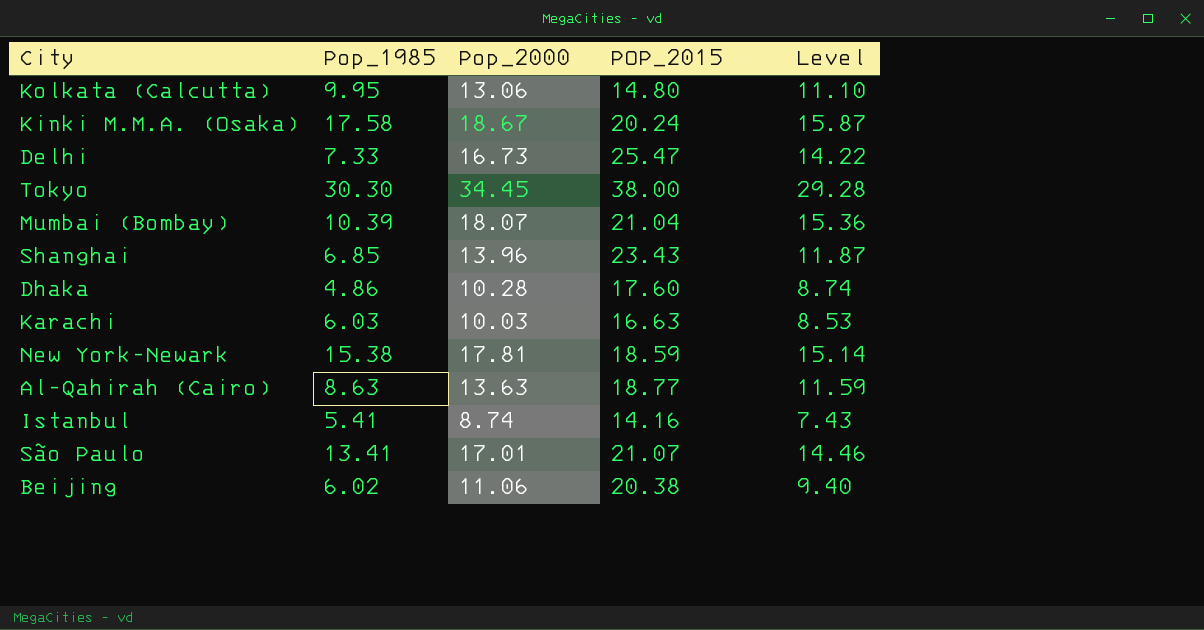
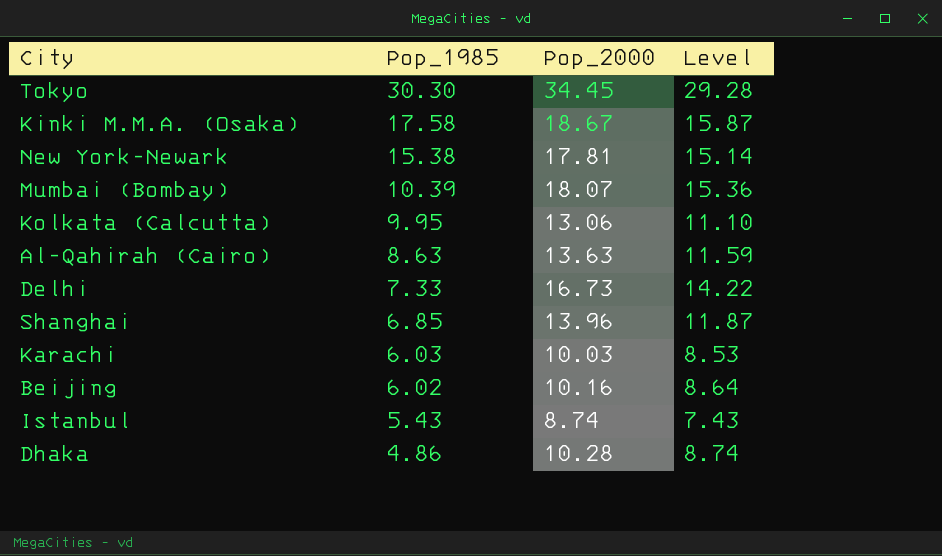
row order: none -> Pop_1985 descending
column POP_2015 | position: 4 -> none
row São Paulo: 13.41 | 17.01 | 21.07 | 14.46 -> none
Beijing | Pop_2000: 11.06 -> 10.16
Beijing | Level: 9.40 -> 8.64
Istanbul | Pop_1985: 5.41 -> 5.43

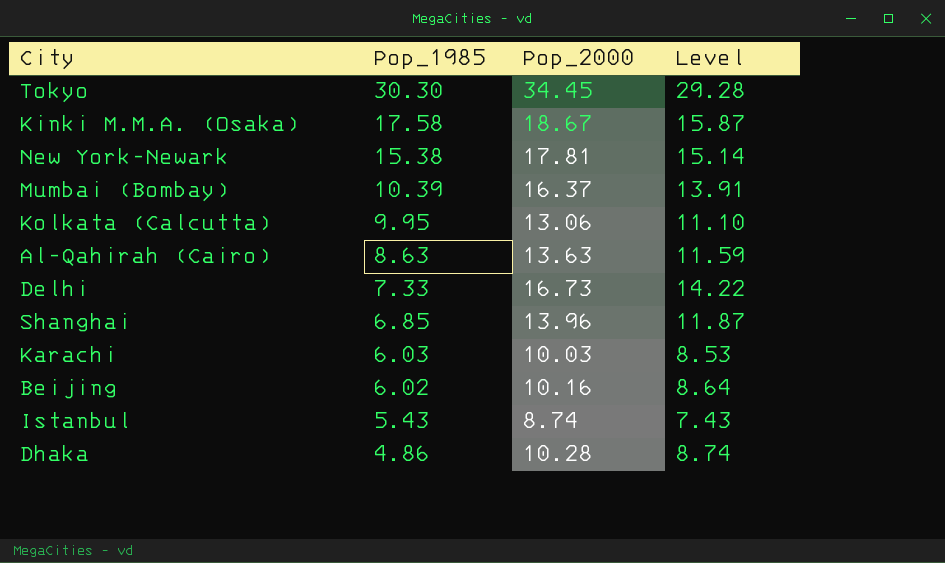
Mumbai (Bombay) | Pop_2000: 18.07 -> 16.37
Mumbai (Bombay) | Level: 15.36 -> 13.91

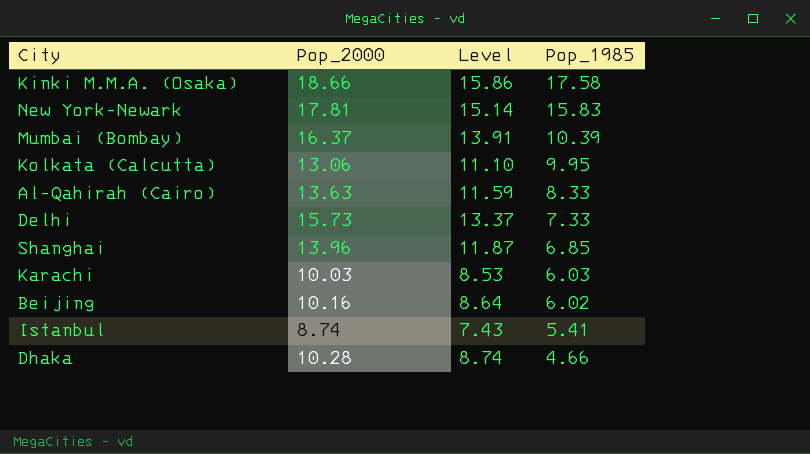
column Pop_1985 | position: 2 -> 4
row Tokyo: 30.30 | 34.45 | 29.28 -> none
Kinki M.M.A. (Osaka) | Pop_2000: 18.67 -> 18.66
Kinki M.M.A. (Osaka) | Level: 15.87 -> 15.86
New York-Newark | Pop_1985: 15.38 -> 15.83
Al-Qahirah (Cairo) | Pop_1985: 8.63 -> 8.33
Delhi | Pop_2000: 16.73 -> 15.73
Delhi | Level: 14.22 -> 13.37
Istanbul | Pop_1985: 5.43 -> 5.41
Dhaka | Pop_1985: 4.86 -> 4.66

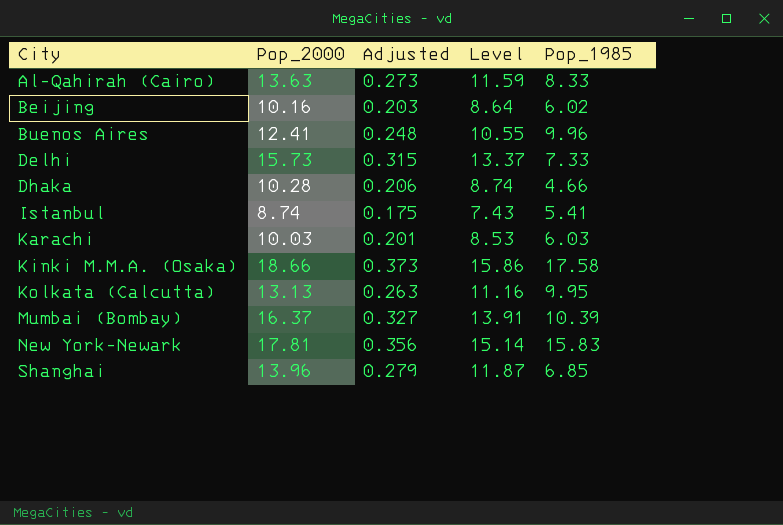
row order: Pop_1985 descending -> City ascending
column Adjusted | formula: none -> [Pop_2000] * 0.02
row Buenos Aires: none -> 12.41 | 0.248 | 10.55 | 9.96
Kolkata (Calcutta) | Pop_2000: 13.06 -> 13.13
Kolkata (Calcutta) | Level: 11.10 -> 11.16

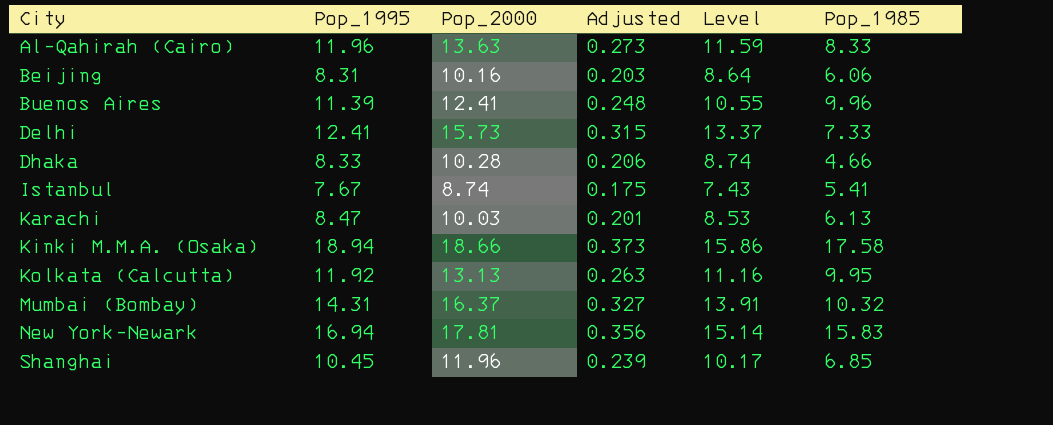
column Pop_1995 | position: none -> 2
Beijing | Pop_1985: 6.02 -> 6.06
Karachi | Pop_1985: 6.03 -> 6.13
Mumbai (Bombay) | Pop_1985: 10.39 -> 10.32
Shanghai | Pop_2000: 13.96 -> 11.96
Shanghai | Adjusted: 0.279 -> 0.239
Shanghai | Level: 11.87 -> 10.17

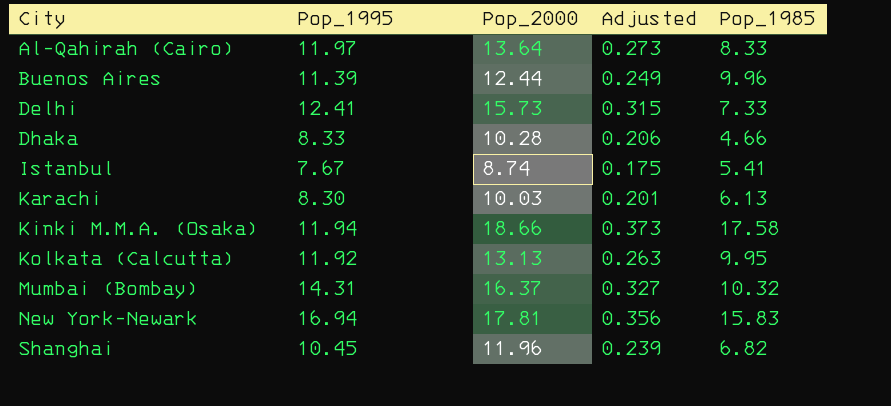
column Level | formula: [Pop_2000] * 0.85 -> none
row Beijing: 8.31 | 10.16 | 0.203 | 8.64 | 6.06 -> none
Al-Qahirah (Cairo) | Pop_1995: 11.96 -> 11.97
Al-Qahirah (Cairo) | Pop_2000: 13.63 -> 13.64
Buenos Aires | Pop_2000: 12.41 -> 12.44
Buenos Aires | Adjusted: 0.248 -> 0.249
Karachi | Pop_1995: 8.47 -> 8.30
Kinki M.M.A. (Osaka) | Pop_1995: 18.94 -> 11.94
Shanghai | Pop_1985: 6.85 -> 6.82

